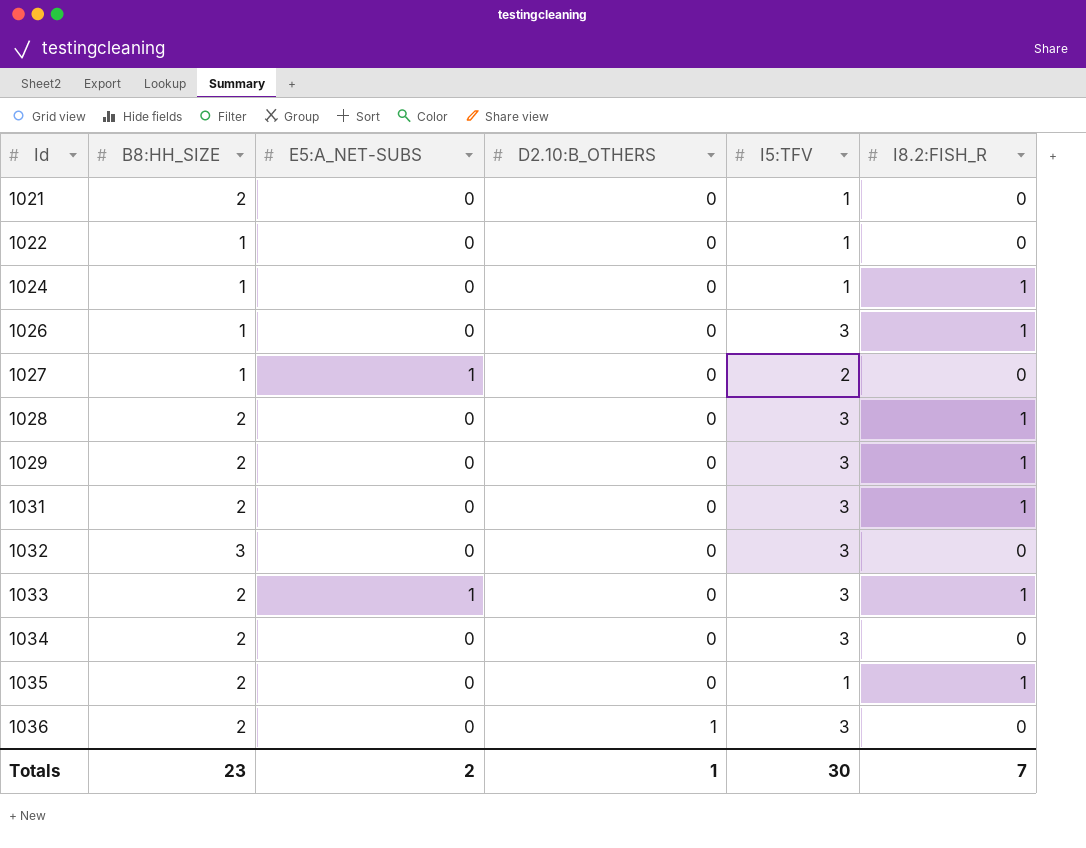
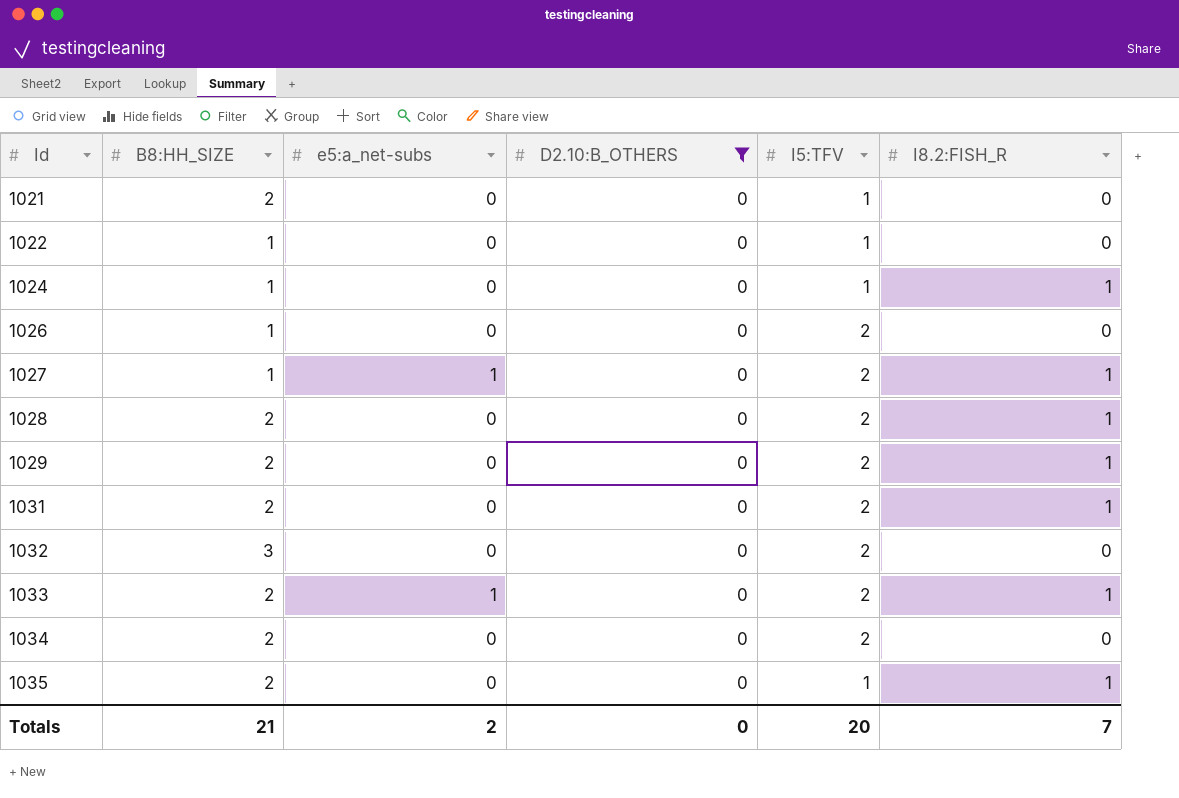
filter: none -> D2.10:B_OTHERS = 0
column name: E5:A_NET-SUBS -> e5:a_net-subs
1026 | I5:TFV: 3 -> 2
1026 | I8.2:FISH_R: 1 -> 0
1027 | I8.2:FISH_R: 0 -> 1
1028 | I5:TFV: 3 -> 2
1029 | I5:TFV: 3 -> 2
1031 | I5:TFV: 3 -> 2
1032 | I5:TFV: 3 -> 2
1033 | I5:TFV: 3 -> 2
1034 | I5:TFV: 3 -> 2
Totals | B8:HH_SIZE: 23 -> 21
Totals | D2.10:B_OTHERS: 1 -> 0
Totals | I5:TFV: 30 -> 20

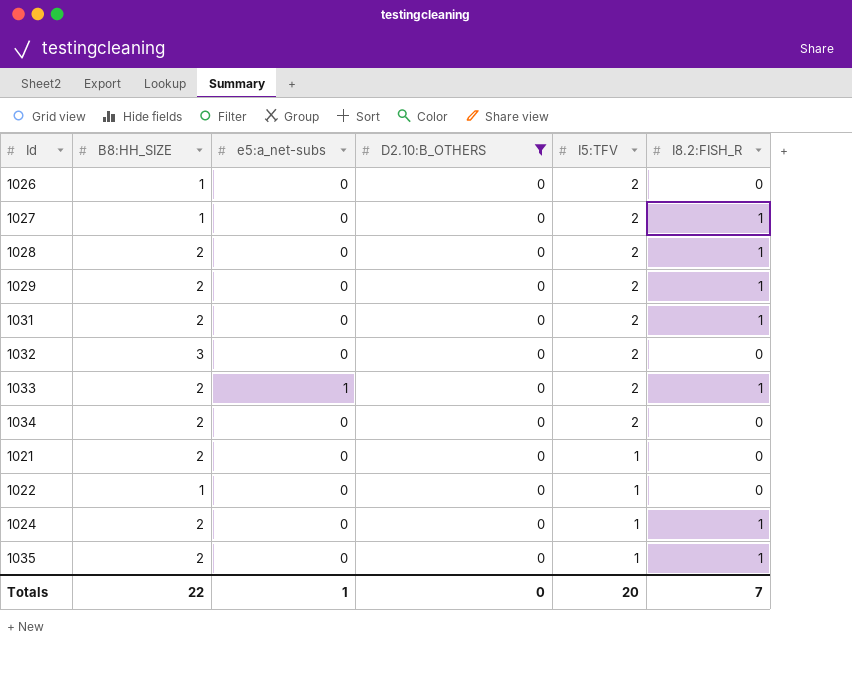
row order: Id ascending -> I5:TFV descending
1027 | e5:a_net-subs: 1 -> 0
1024 | B8:HH_SIZE: 1 -> 2
Totals | B8:HH_SIZE: 21 -> 22
Totals | e5:a_net-subs: 2 -> 1

